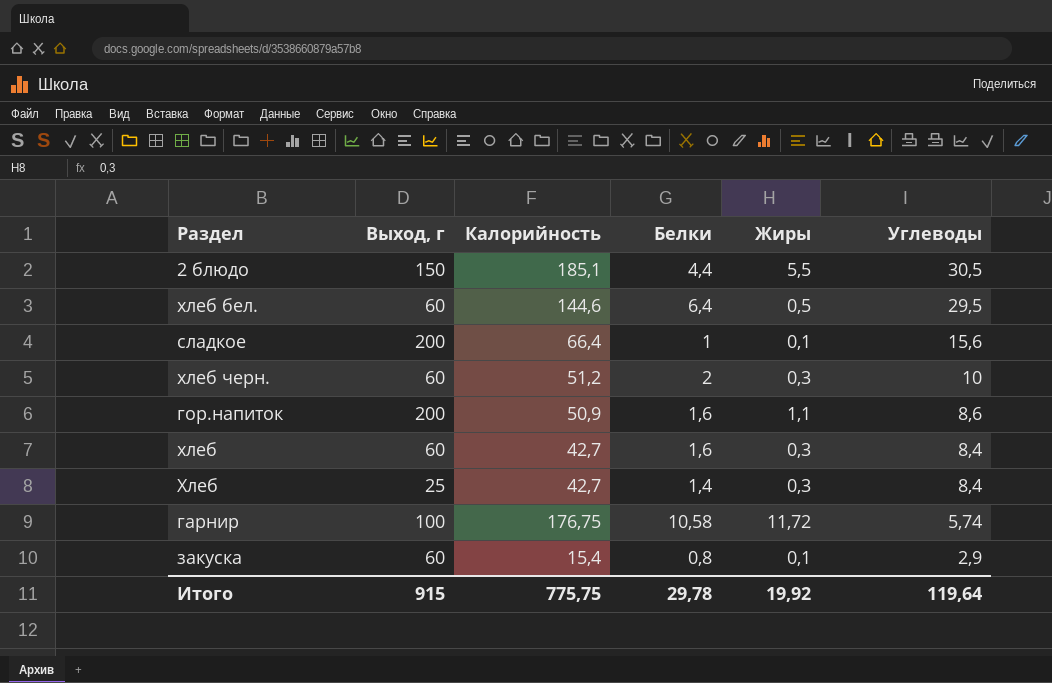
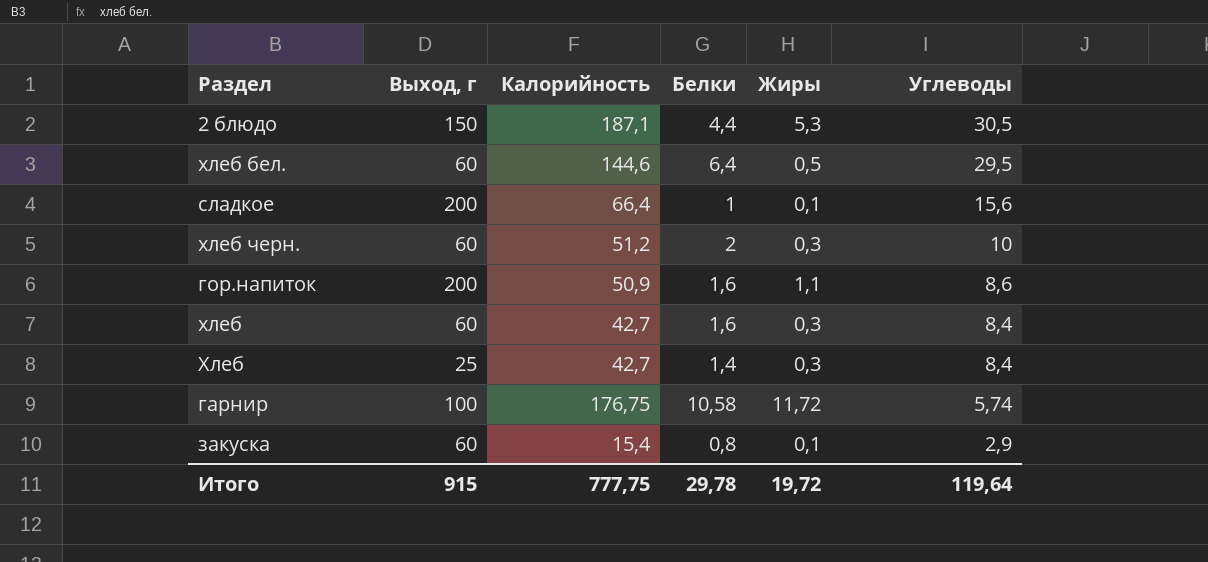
2 блюдо | Калорийность: 185,1 -> 187,1
2 блюдо | Жиры: 5,5 -> 5,3
Итого | Калорийность: 775,75 -> 777,75
Итого | Жиры: 19,92 -> 19,72

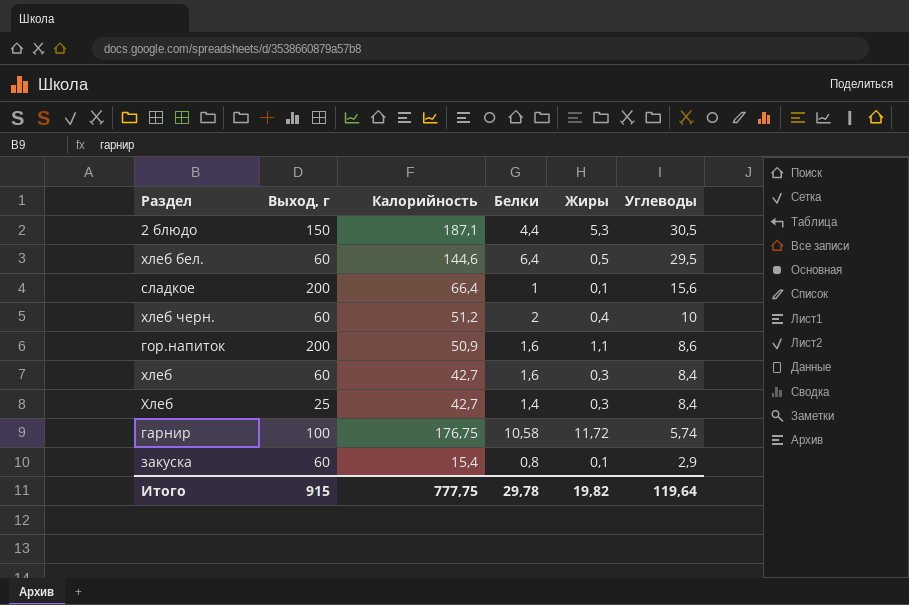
хлеб черн. | Жиры: 0,3 -> 0,4
Итого | Жиры: 19,72 -> 19,82

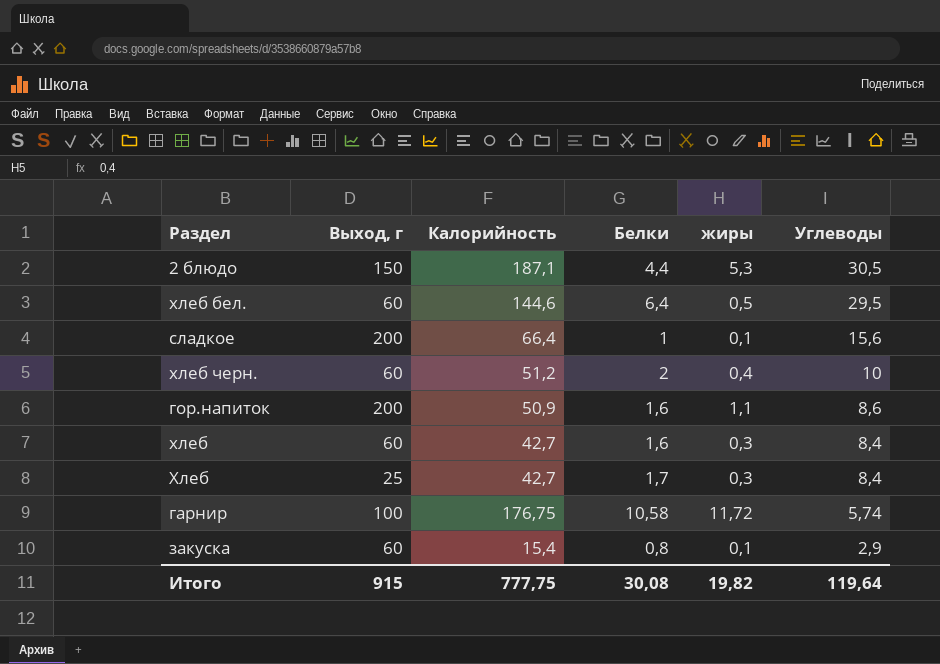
column name: Жиры -> жиры
Хлеб | Белки: 1,4 -> 1,7
Итого | Белки: 29,78 -> 30,08

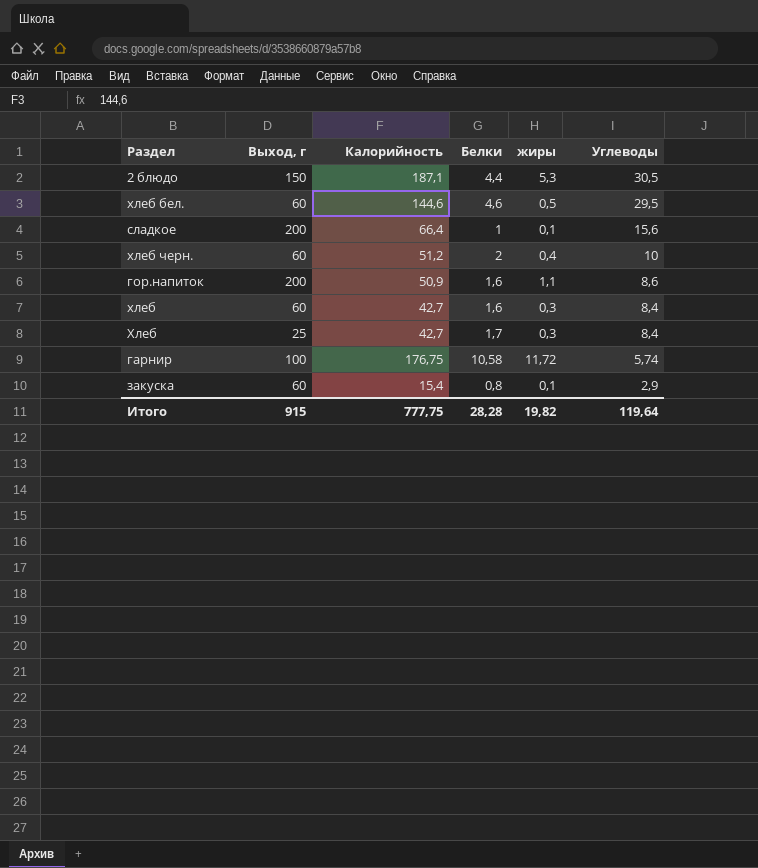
хлеб бел. | Белки: 6,4 -> 4,6
Итого | Белки: 30,08 -> 28,28

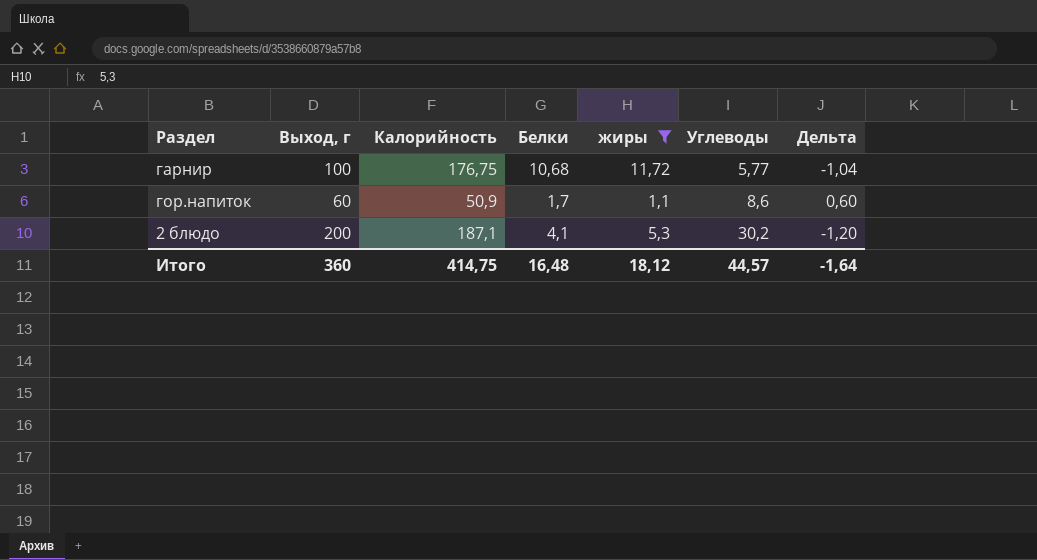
filter: none -> жиры >= 1,1
row order: Углеводы descending -> Углеводы ascending
column Дельта | formula: none -> [Белки] - [жиры]
гарнир | Белки: 10,58 -> 10,68
гарнир | Углеводы: 5,74 -> 5,77
гор.напиток | Выход, г: 200 -> 60
гор.напиток | Белки: 1,6 -> 1,7
2 блюдо | Выход, г: 150 -> 200
2 блюдо | Белки: 4,4 -> 4,1
2 блюдо | Углеводы: 30,5 -> 30,2
Итого | Выход, г: 915 -> 360
Итого | Калорийность: 777,75 -> 414,75
Итого | Белки: 28,28 -> 16,48
Итого | жиры: 19,82 -> 18,12
Итого | Углеводы: 119,64 -> 44,57

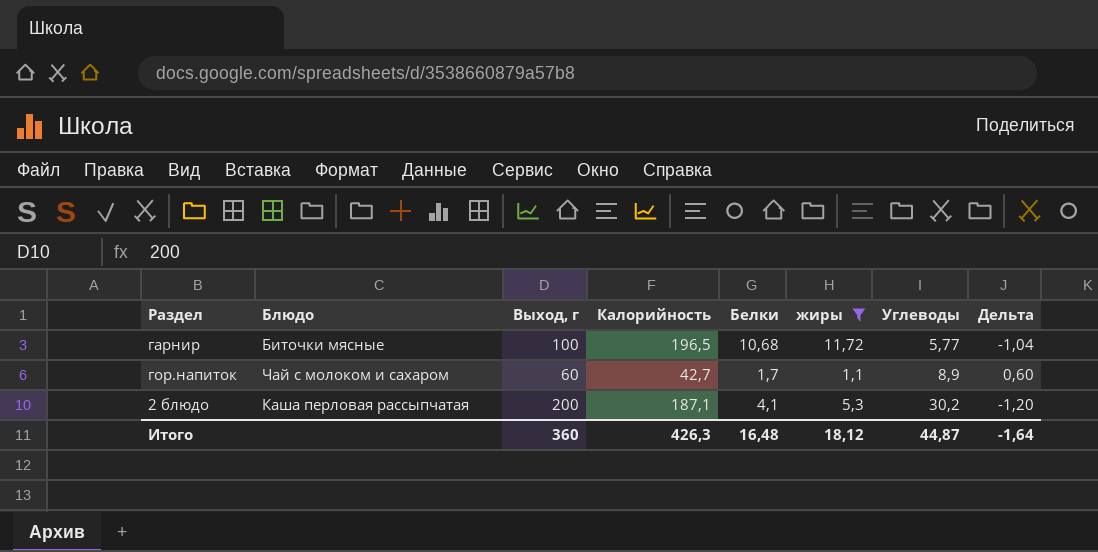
column Блюдо | position: none -> 2
гарнир | Калорийность: 176,75 -> 196,5
гор.напиток | Калорийность: 50,9 -> 42,7
гор.напиток | Углеводы: 8,6 -> 8,9
Итого | Калорийность: 414,75 -> 426,3
Итого | Углеводы: 44,57 -> 44,87

